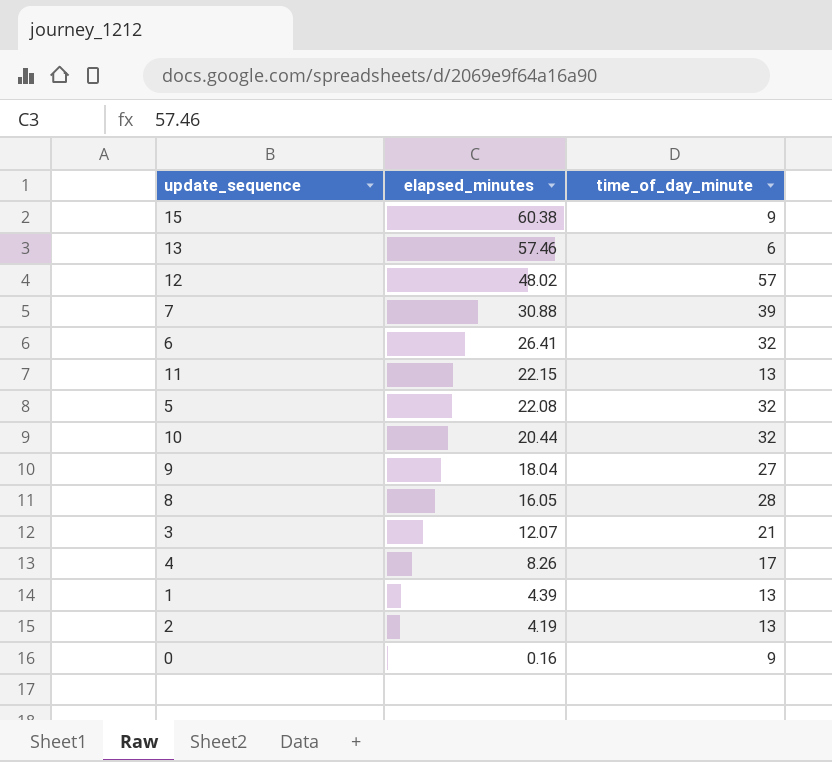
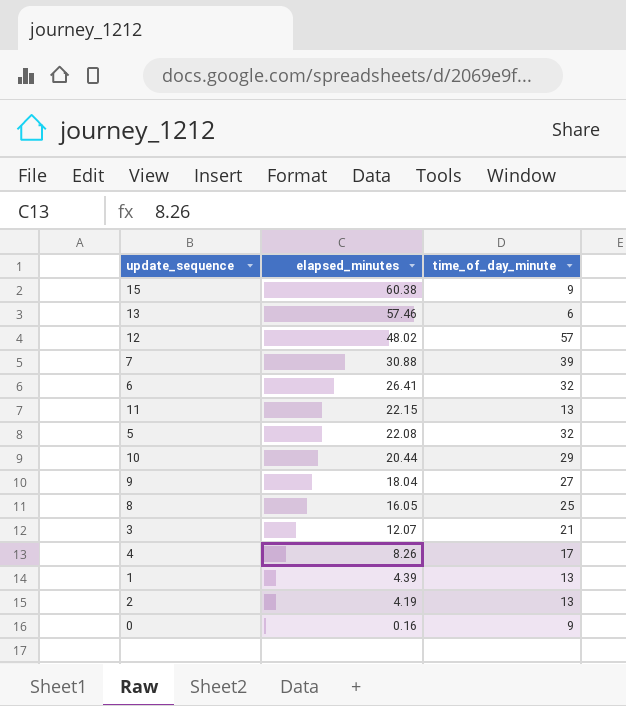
10 | time_of_day_minute: 32 -> 29
8 | time_of_day_minute: 28 -> 25

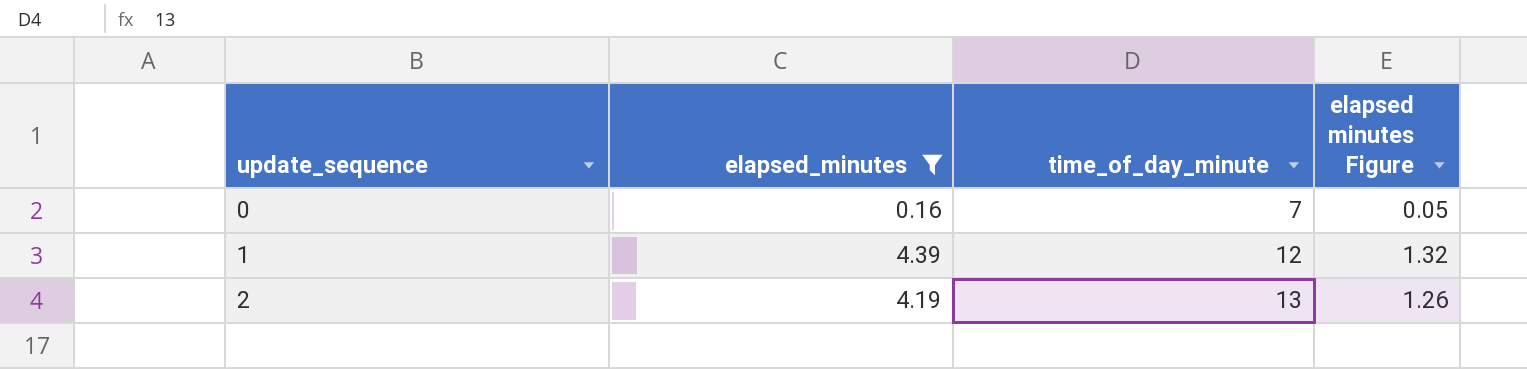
filter: none -> elapsed_minutes <= 4.39
row order: elapsed_minutes descending -> update_sequence ascending
column elapsed minutes Figure | formula: none -> [elapsed_minutes] * 0.3
0 | time_of_day_minute: 9 -> 7
1 | time_of_day_minute: 13 -> 12

